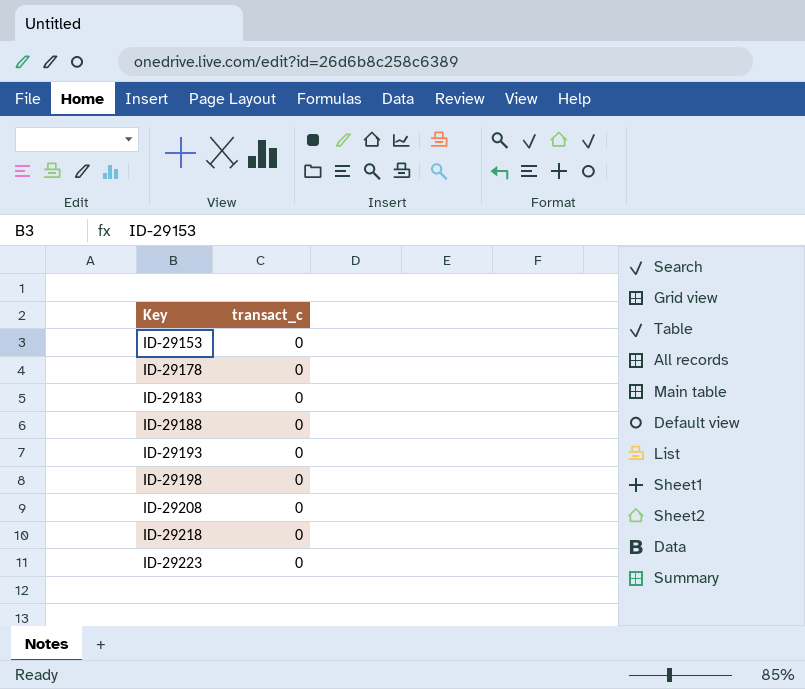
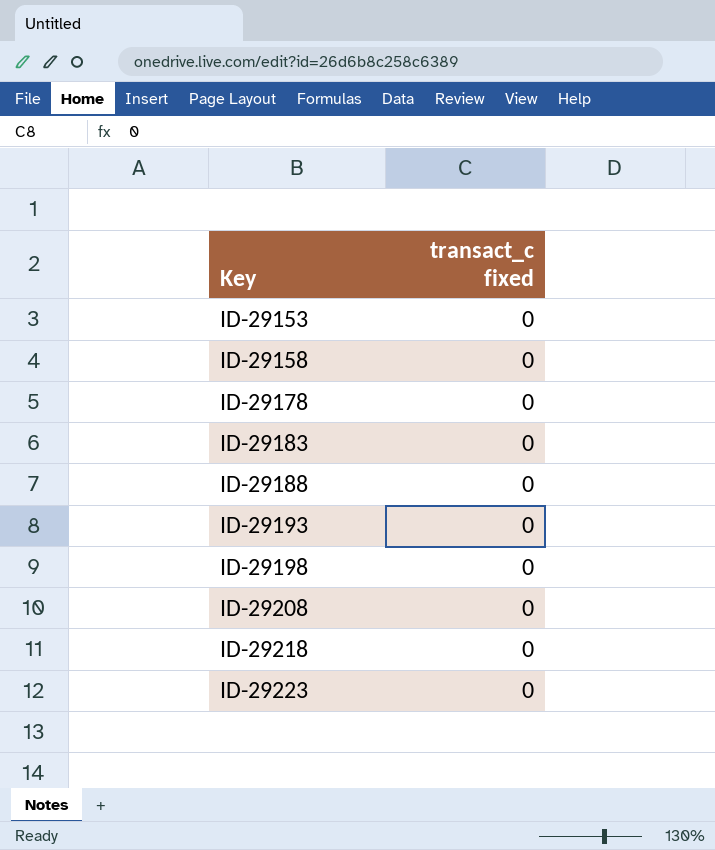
column name: transact_c -> transact_c fixed
row ID-29158: none -> 0

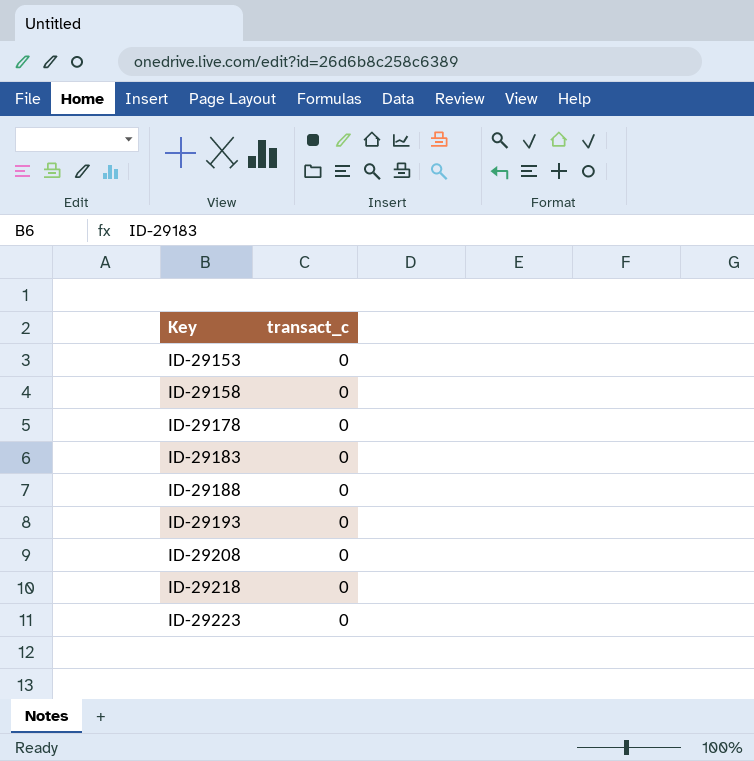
column name: transact_c fixed -> transact_c
row ID-29198: 0 -> none

